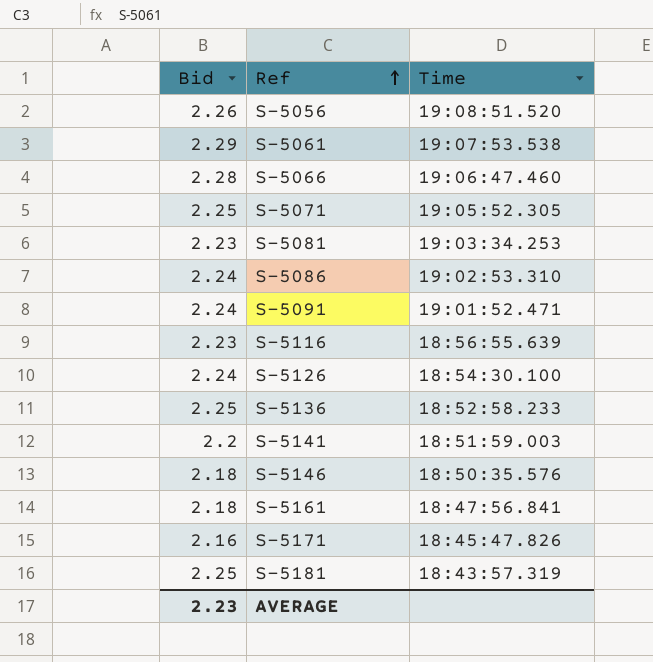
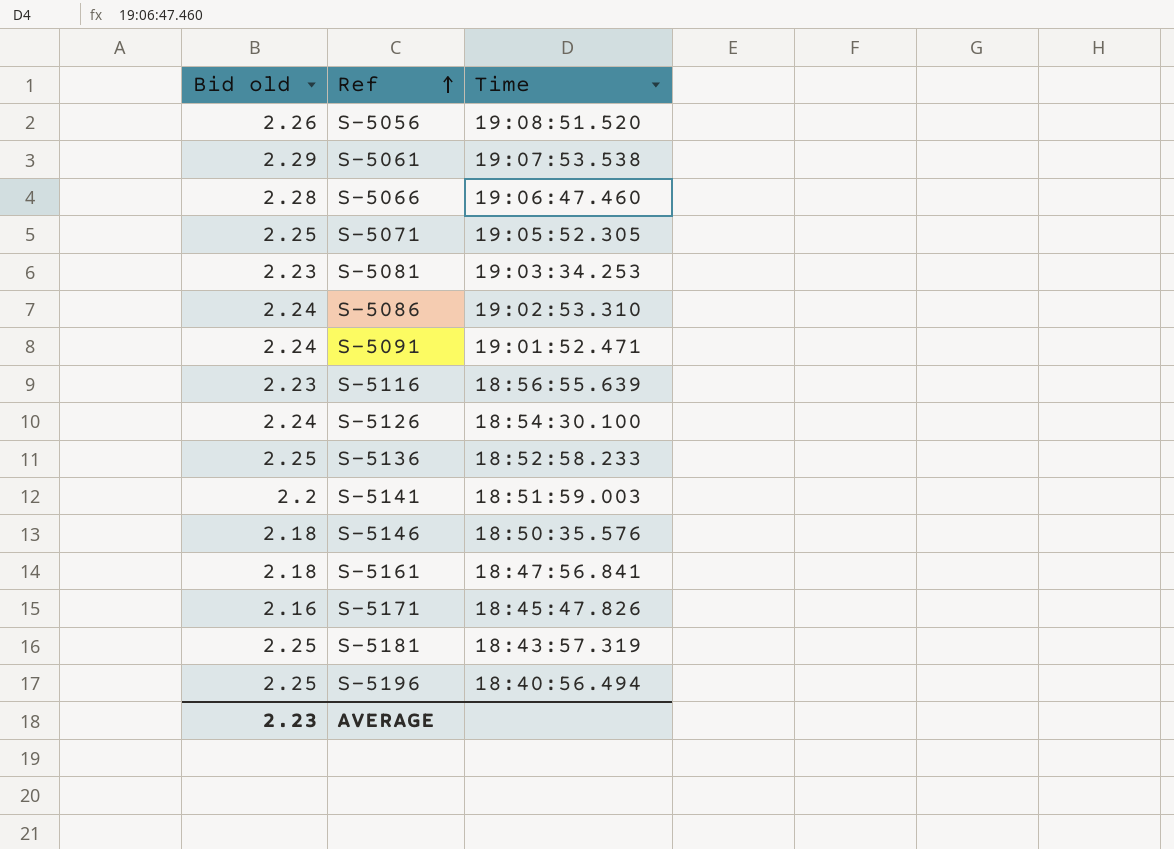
column name: Bid -> Bid old
row S-5196: none -> 2.25 | 18:40:56.494

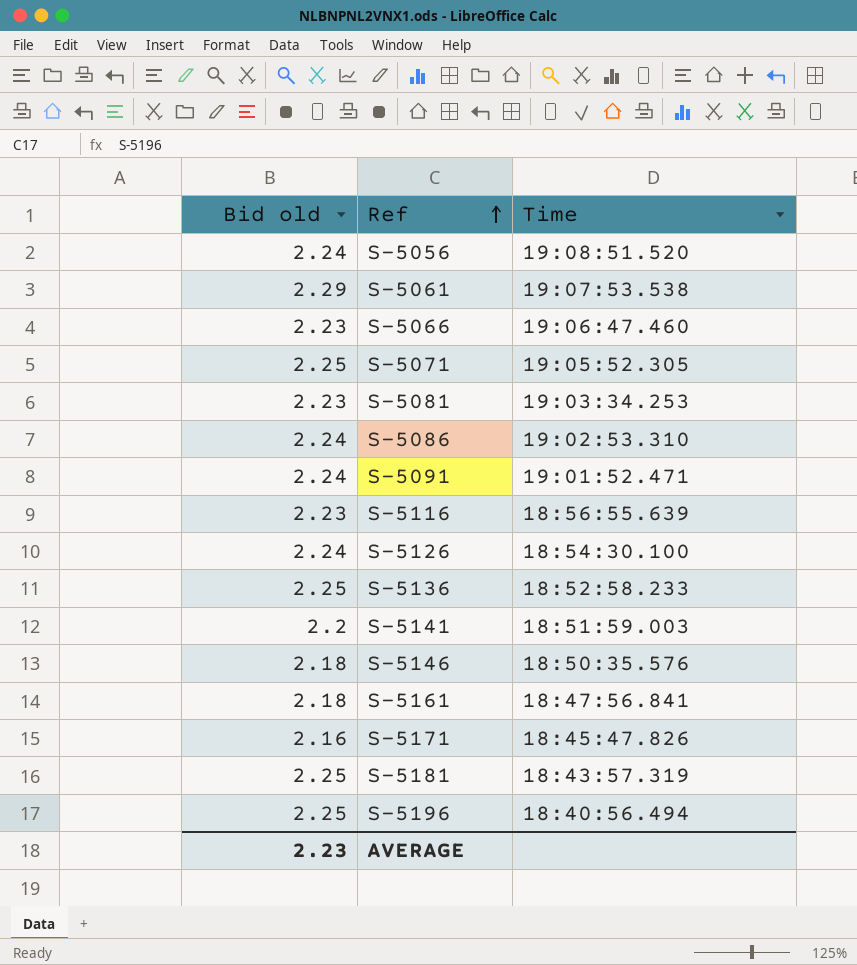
S-5056 | Bid old: 2.26 -> 2.24
S-5066 | Bid old: 2.28 -> 2.23

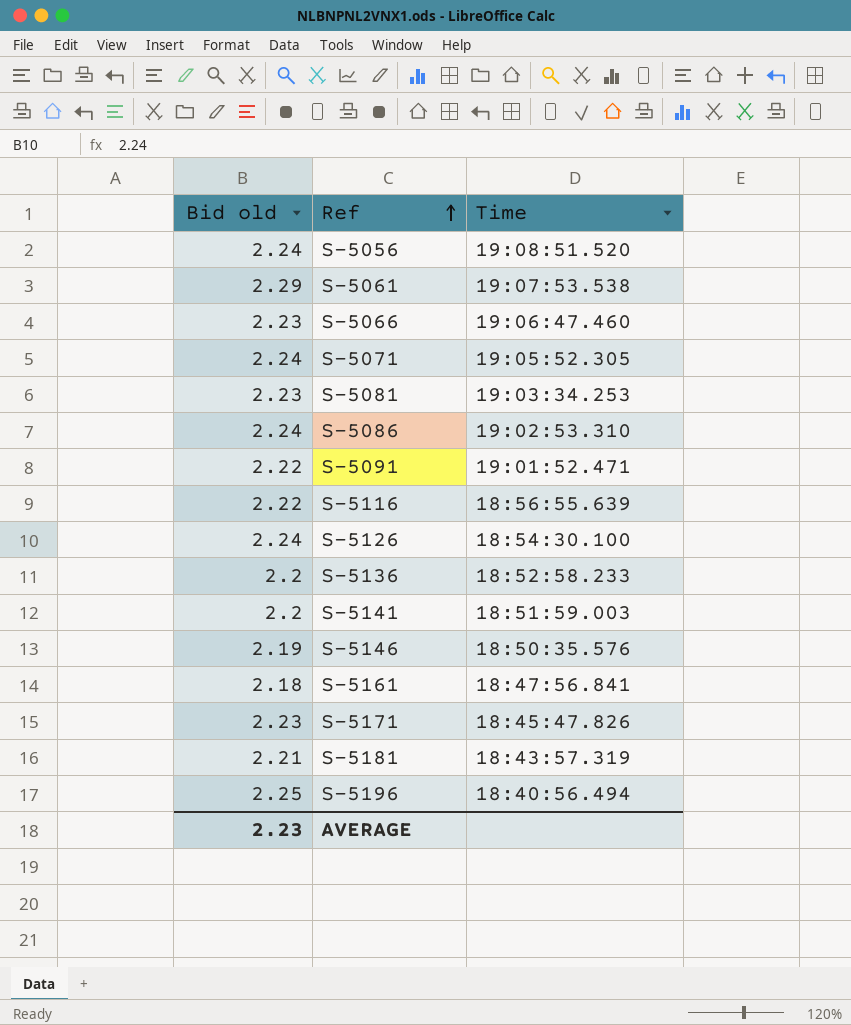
S-5071 | Bid old: 2.25 -> 2.24
S-5091 | Bid old: 2.24 -> 2.22
S-5116 | Bid old: 2.23 -> 2.22
S-5136 | Bid old: 2.25 -> 2.2
S-5146 | Bid old: 2.18 -> 2.19
S-5171 | Bid old: 2.16 -> 2.23
S-5181 | Bid old: 2.25 -> 2.21

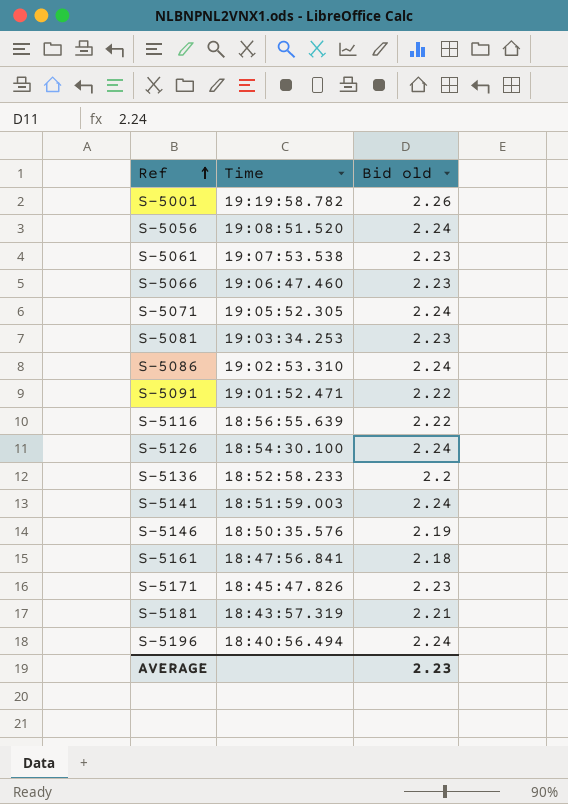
column Bid old | position: 1 -> 3
row S-5001: none -> 19:19:58.782 | 2.26
S-5061 | Bid old: 2.29 -> 2.23
S-5141 | Bid old: 2.2 -> 2.24
S-5196 | Bid old: 2.25 -> 2.24

